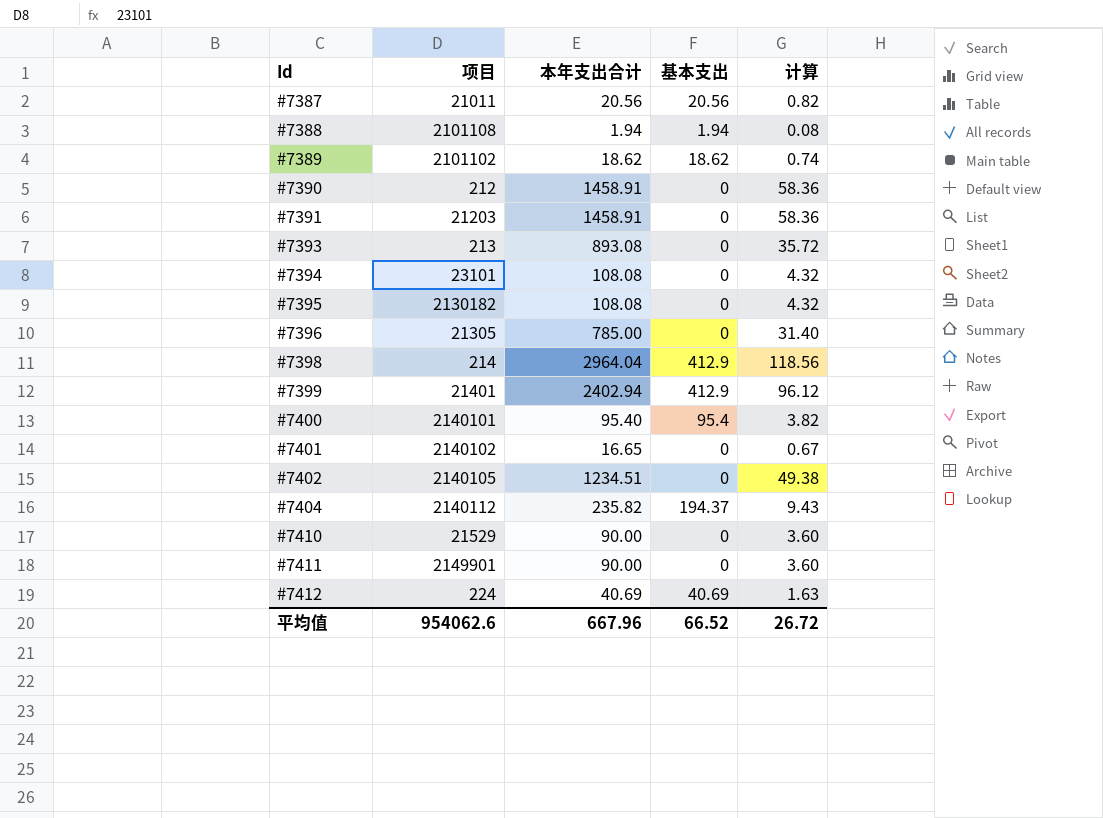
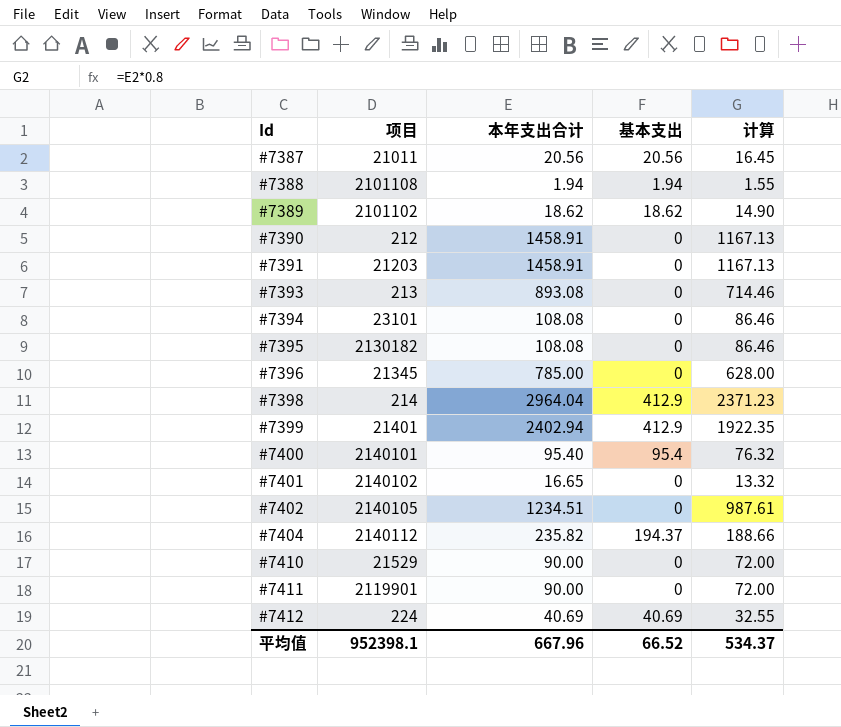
column 计算 | formula: [本年支出合计] * 0.04 -> [本年支出合计] * 0.8
#7396 | 项目: 21305 -> 21345
#7411 | 项目: 2149901 -> 2119901
平均值 | 项目: 954062.6 -> 952398.1
平均值 | 计算: 26.72 -> 534.37

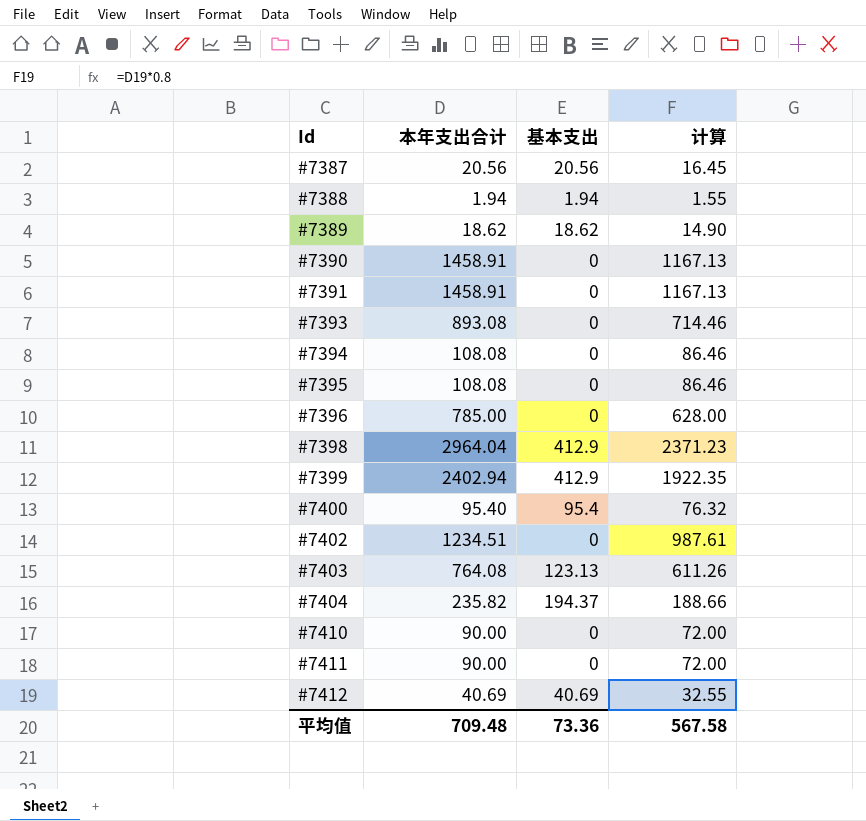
column 项目 | position: 2 -> none
row #7401: 2140102 | 16.65 | 0 | 13.32 -> none
row #7403: none -> 764.08 | 123.13 | 611.26
平均值 | 本年支出合计: 667.96 -> 709.48
平均值 | 基本支出: 66.52 -> 73.36
平均值 | 计算: 534.37 -> 567.58

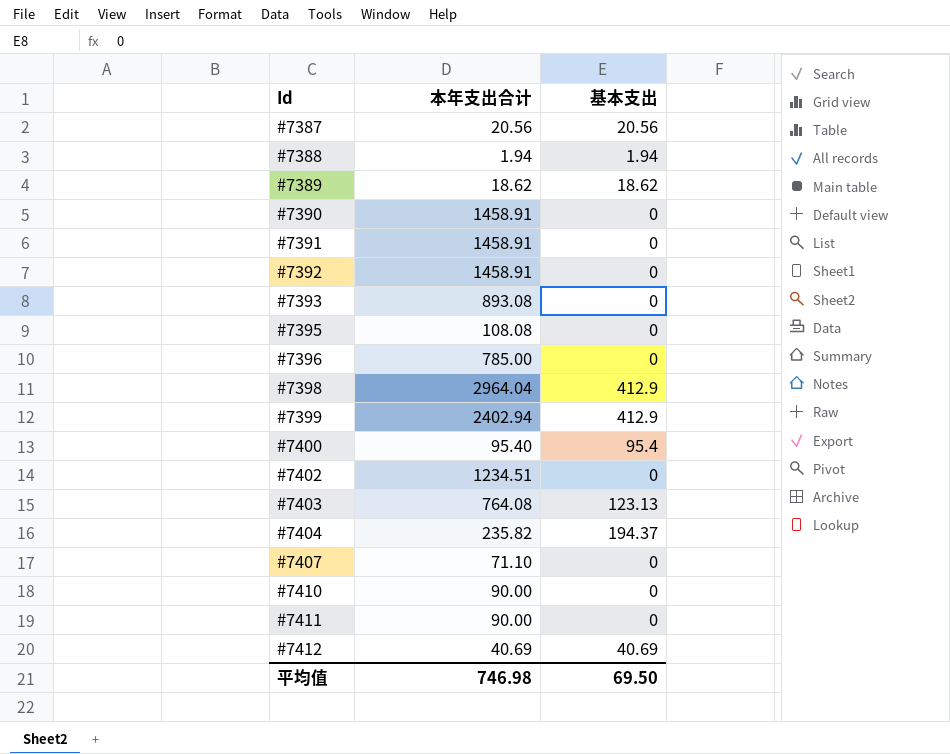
column 计算 | formula: [本年支出合计] * 0.8 -> none
row #7394: 108.08 | 0 | 86.46 -> none
row #7392: none -> 1458.91 | 0
row #7407: none -> 71.10 | 0
平均值 | 本年支出合计: 709.48 -> 746.98
平均值 | 基本支出: 73.36 -> 69.50

